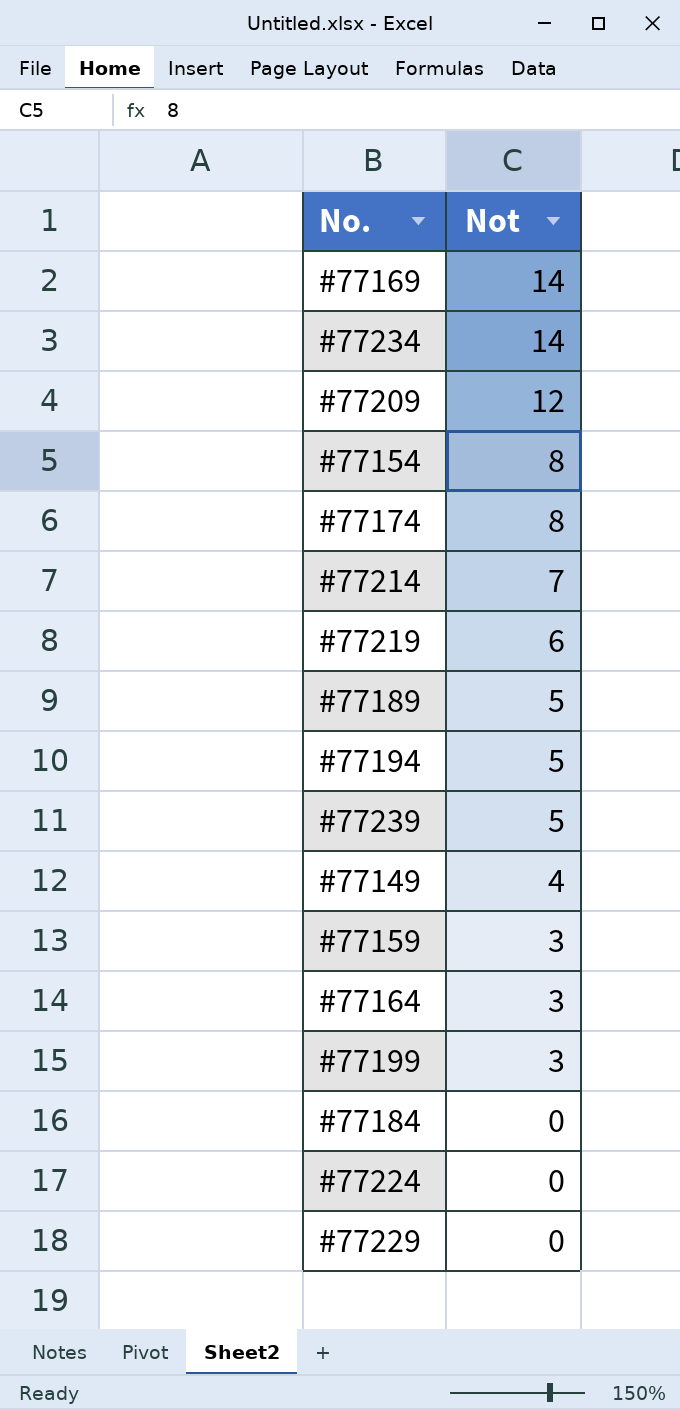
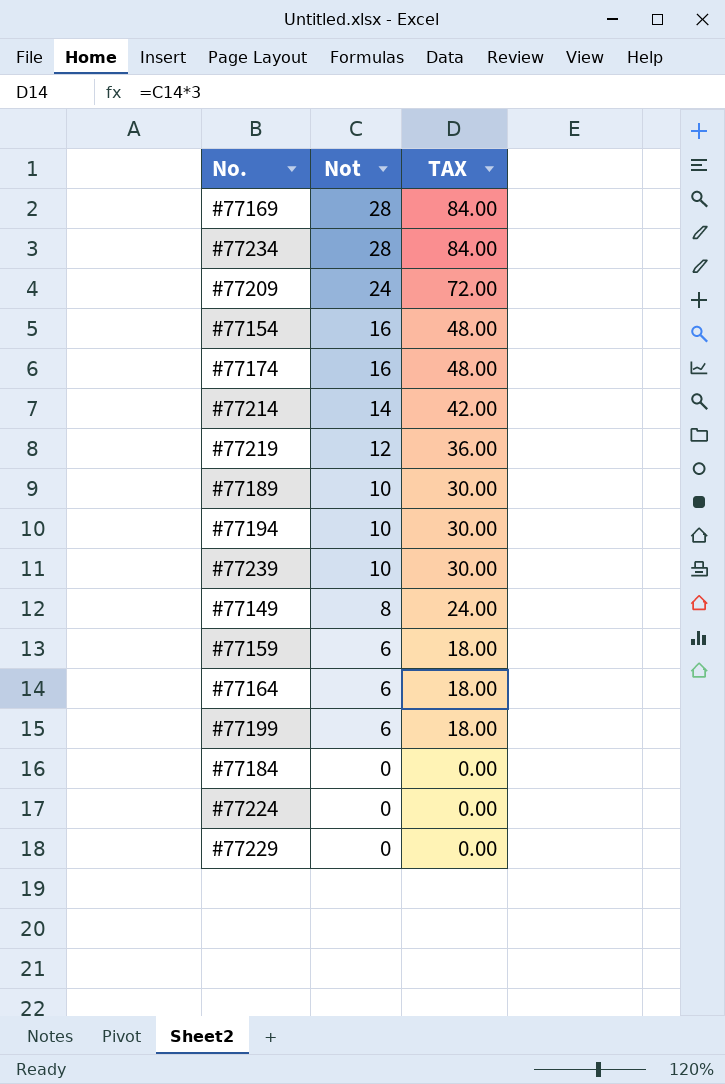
column TAX | formula: none -> [Not] * 3
#77169 | Not: 14 -> 28
#77234 | Not: 14 -> 28
#77209 | Not: 12 -> 24
#77154 | Not: 8 -> 16
#77174 | Not: 8 -> 16
#77214 | Not: 7 -> 14
#77219 | Not: 6 -> 12
#77189 | Not: 5 -> 10
#77194 | Not: 5 -> 10
#77239 | Not: 5 -> 10
#77149 | Not: 4 -> 8
#77159 | Not: 3 -> 6
#77164 | Not: 3 -> 6
#77199 | Not: 3 -> 6

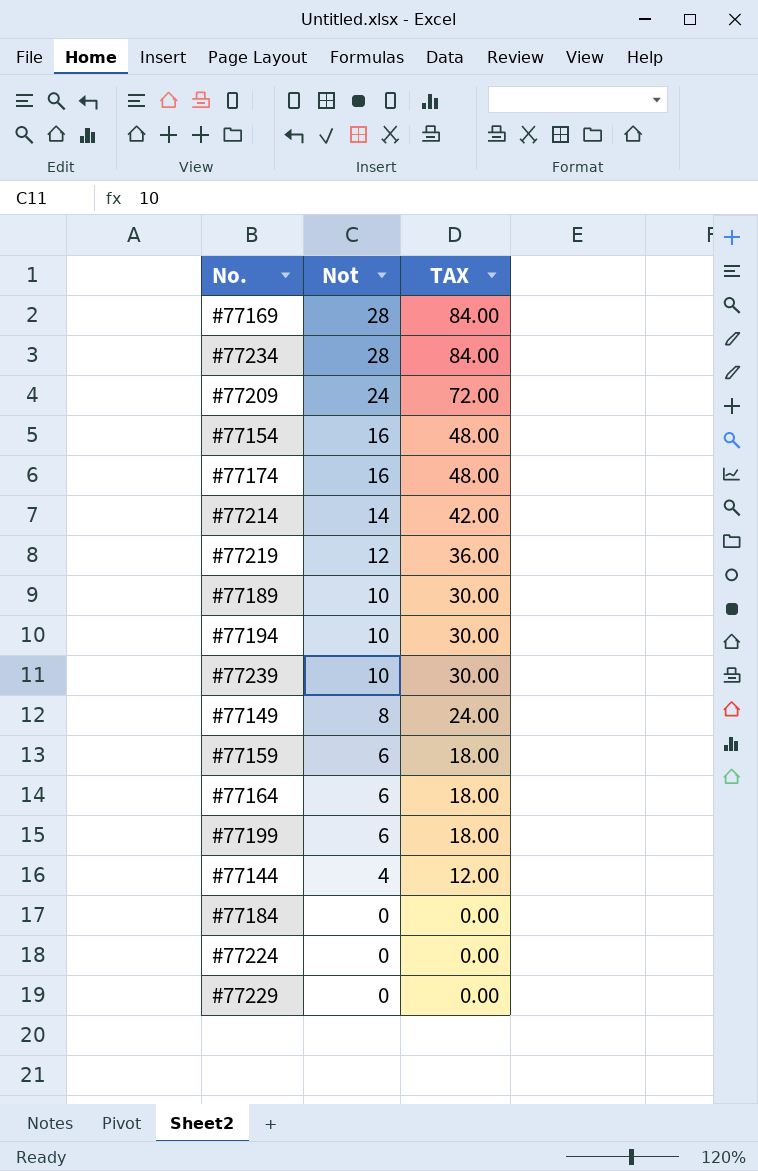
row #77144: none -> 4 | 12.00

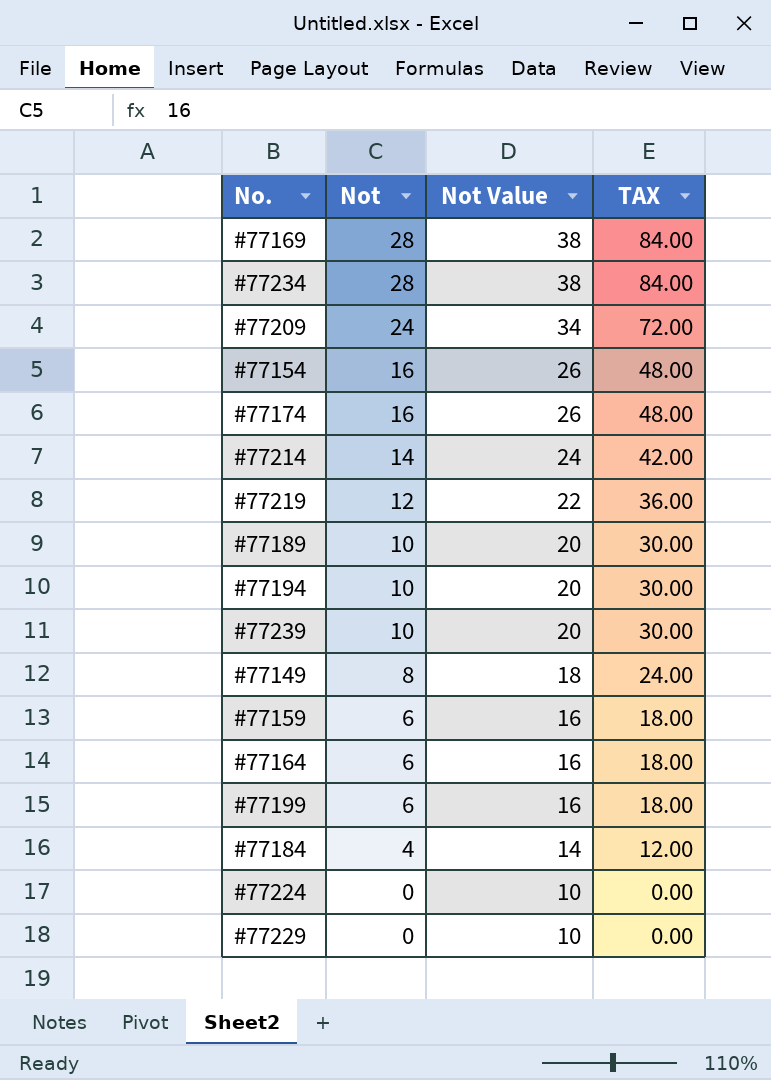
column Not Value | formula: none -> [Not] + 10
row #77144: 4 | 12.00 -> none
#77184 | Not: 0 -> 4
#77184 | TAX: 0.00 -> 12.00

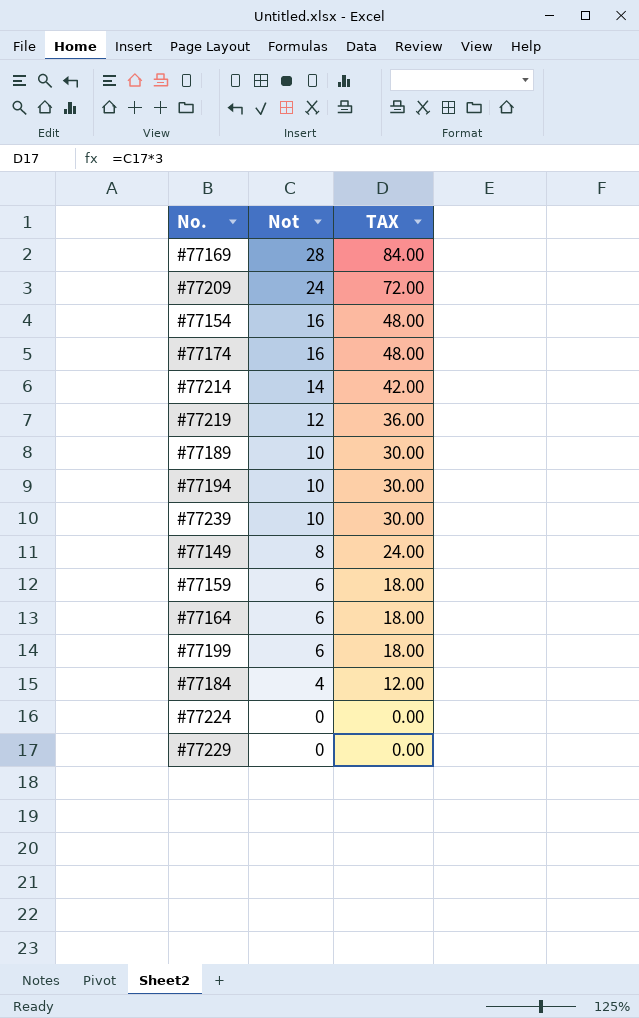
column Not Value | formula: [Not] + 10 -> none
row #77234: 28 | 38 | 84.00 -> none

